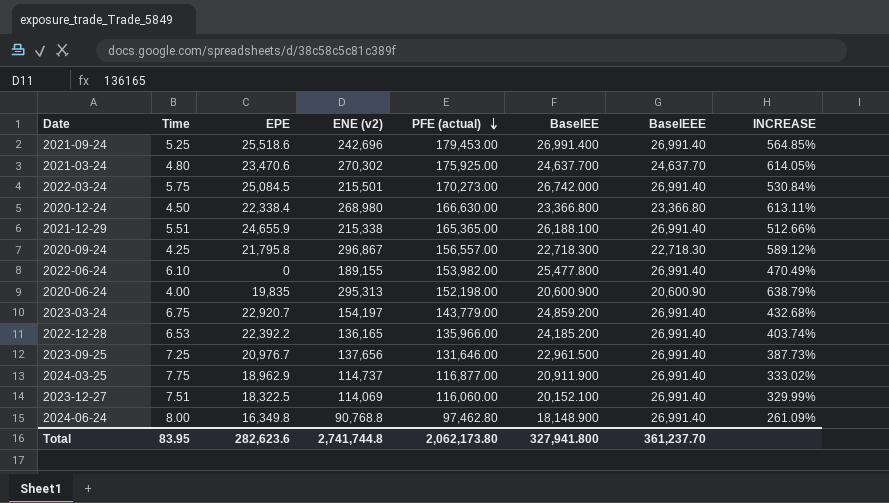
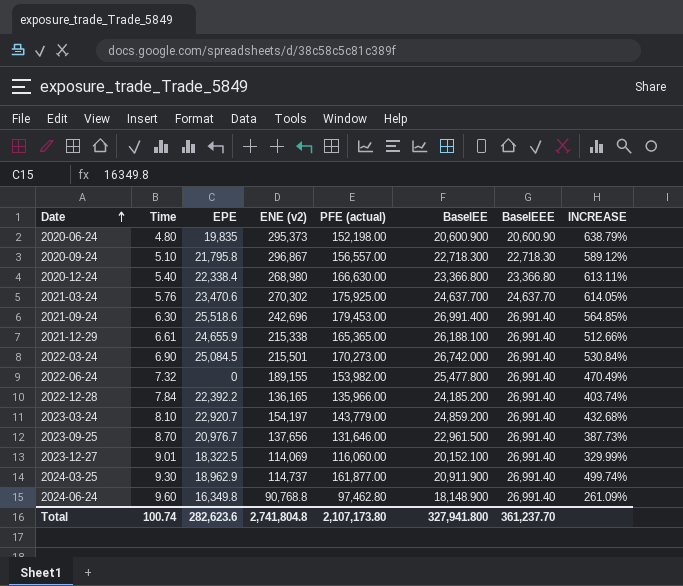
row order: PFE (actual) descending -> Date ascending
2020-06-24 | Time: 4.00 -> 4.80
2020-06-24 | ENE (v2): 295,313 -> 295,373
2020-09-24 | Time: 4.25 -> 5.10
2020-12-24 | Time: 4.50 -> 5.40
2021-03-24 | Time: 4.80 -> 5.76
2021-09-24 | Time: 5.25 -> 6.30
2021-12-29 | Time: 5.51 -> 6.61
2022-03-24 | Time: 5.75 -> 6.90
2022-06-24 | Time: 6.10 -> 7.32
2022-12-28 | Time: 6.53 -> 7.84
2023-03-24 | Time: 6.75 -> 8.10
2023-09-25 | Time: 7.25 -> 8.70
2023-12-27 | Time: 7.51 -> 9.01
2024-03-25 | Time: 7.75 -> 9.30
2024-03-25 | PFE (actual): 116,877.00 -> 161,877.00
2024-03-25 | INCREASE: 333.02% -> 499.74%
2024-06-24 | Time: 8.00 -> 9.60
Total | Time: 83.95 -> 100.74
Total | ENE (v2): 2,741,744.8 -> 2,741,804.8
Total | PFE (actual): 2,062,173.80 -> 2,107,173.80

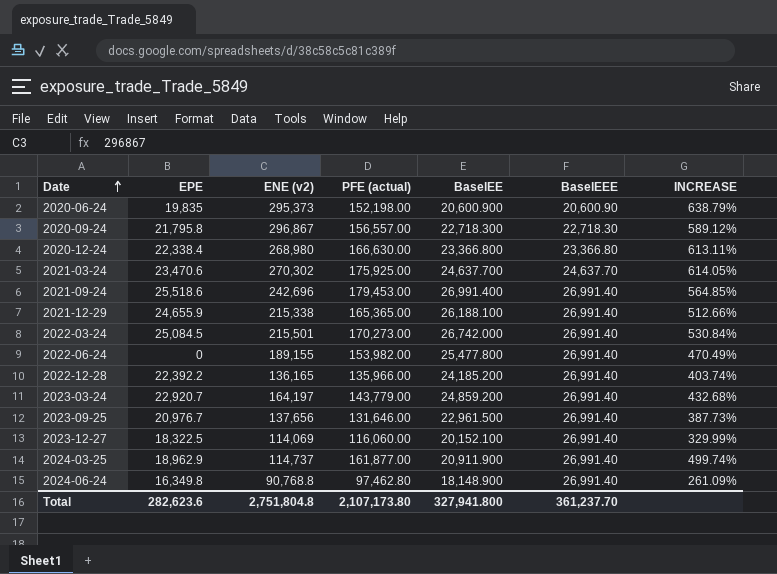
column Time | position: 2 -> none
2023-03-24 | ENE (v2): 154,197 -> 164,197
Total | ENE (v2): 2,741,804.8 -> 2,751,804.8

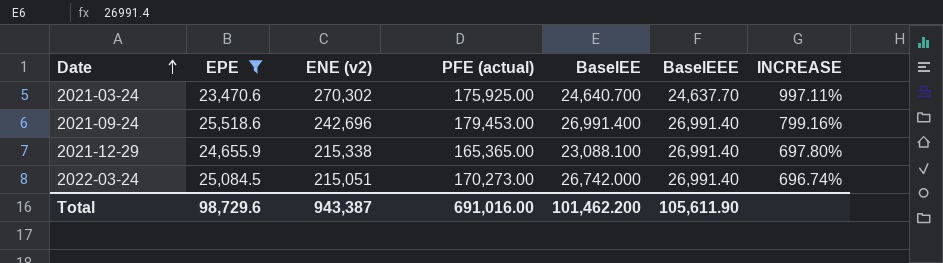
filter: none -> EPE >= 23,470.6
column INCREASE | formula: ([PFE (actual)] - [BaselEEE]) / [BaselEEE] -> ([ENE (v2)] - [BaselEEE]) / [BaselEEE]
2021-03-24 | BaselEE: 24,637.700 -> 24,640.700
2021-12-29 | BaselEE: 26,188.100 -> 23,088.100
2022-03-24 | ENE (v2): 215,501 -> 215,051
Total | EPE: 282,623.6 -> 98,729.6
Total | ENE (v2): 2,751,804.8 -> 943,387
Total | PFE (actual): 2,107,173.80 -> 691,016.00
Total | BaselEE: 327,941.800 -> 101,462.200
Total | BaselEEE: 361,237.70 -> 105,611.90

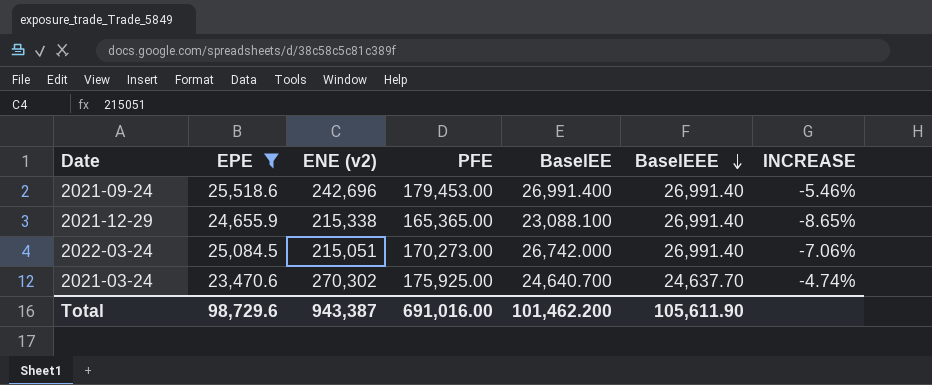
row order: Date ascending -> BaselEEE descending
column name: PFE (actual) -> PFE
column INCREASE | formula: ([ENE (v2)] - [BaselEEE]) / [BaselEEE] -> ([EPE] - [BaselEEE]) / [BaselEEE]

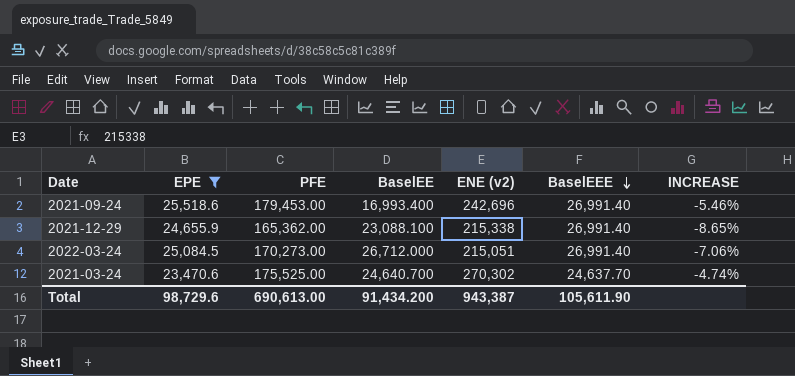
column ENE (v2) | position: 3 -> 5
2021-09-24 | BaselEE: 26,991.400 -> 16,993.400
2021-12-29 | PFE: 165,365.00 -> 165,362.00
2022-03-24 | BaselEE: 26,742.000 -> 26,712.000
2021-03-24 | PFE: 175,925.00 -> 175,525.00
Total | PFE: 691,016.00 -> 690,613.00
Total | BaselEE: 101,462.200 -> 91,434.200

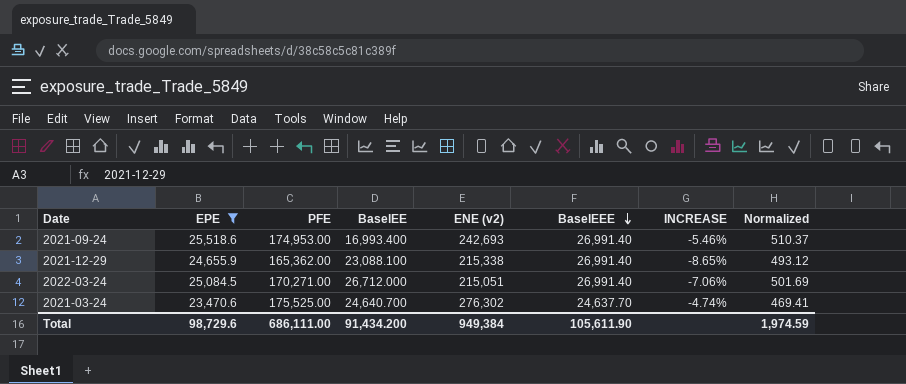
column Normalized | formula: none -> [EPE] * 0.02
2021-09-24 | PFE: 179,453.00 -> 174,953.00
2021-09-24 | ENE (v2): 242,696 -> 242,693
2022-03-24 | PFE: 170,273.00 -> 170,271.00
2021-03-24 | ENE (v2): 270,302 -> 276,302
Total | PFE: 690,613.00 -> 686,111.00
Total | ENE (v2): 943,387 -> 949,384

